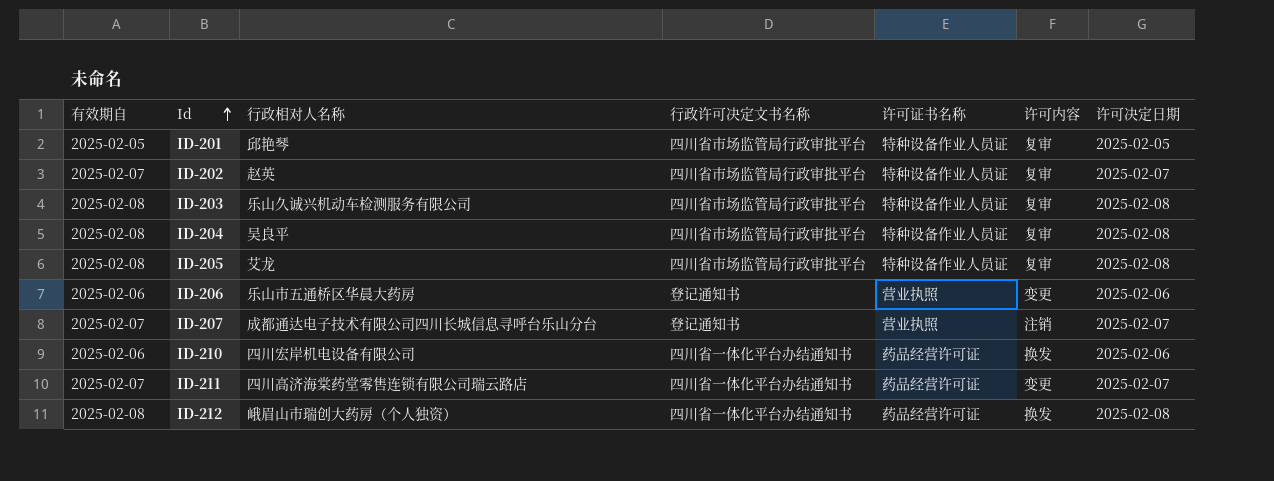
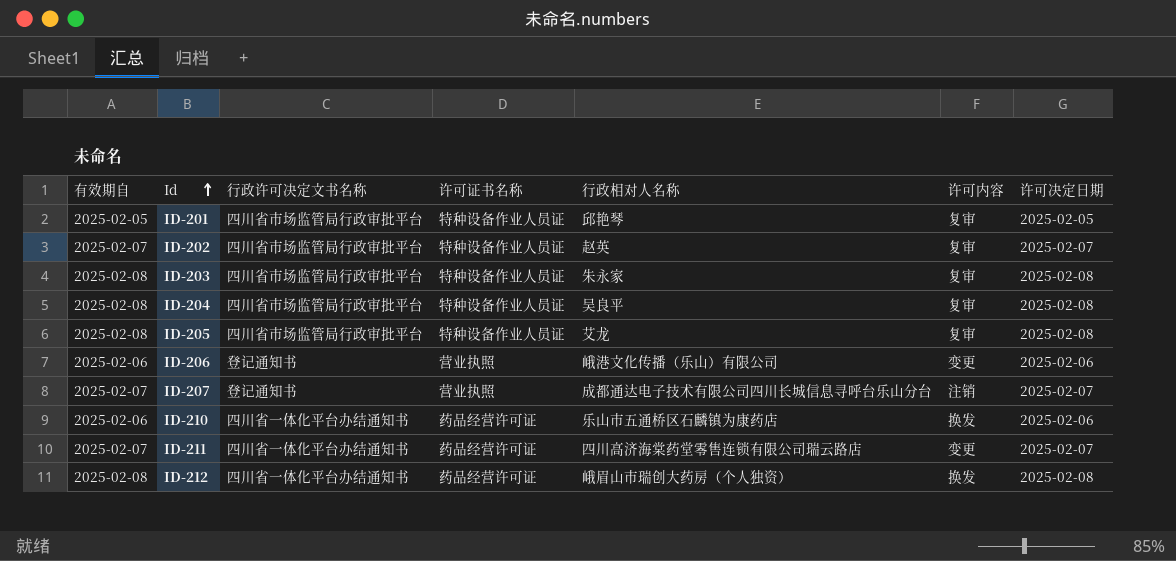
column 行政相对人名称 | position: 3 -> 5
ID-203 | 行政相对人名称: 乐山久诚兴机动车检测服务有限公司 -> 朱永家
ID-206 | 行政相对人名称: 乐山市五通桥区华晨大药房 -> 峨港文化传播（乐山）有限公司
ID-210 | 行政相对人名称: 四川宏岸机电设备有限公司 -> 乐山市五通桥区石麟镇为康药店

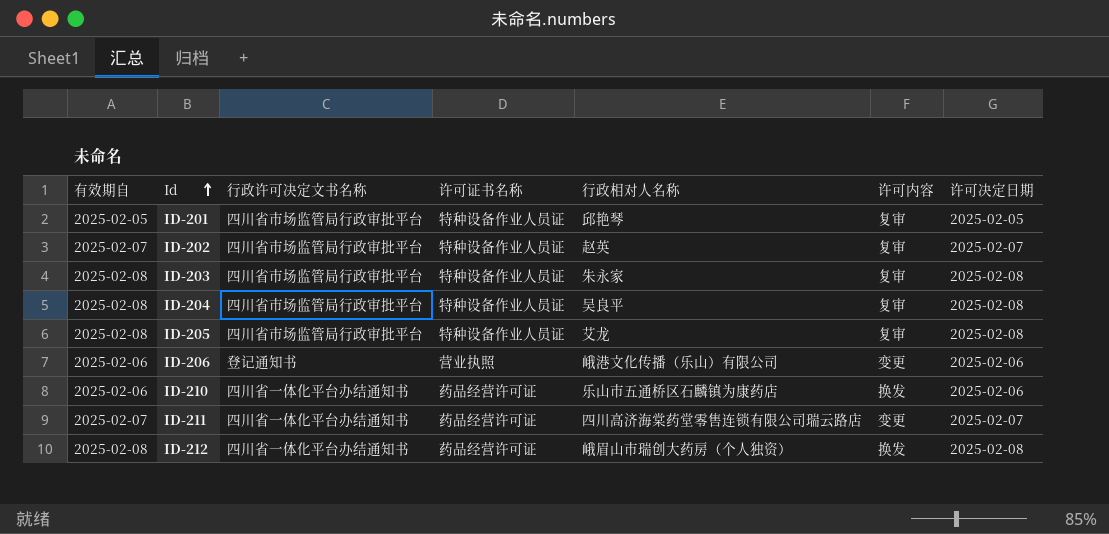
row ID-207: 2025-02-07 | 登记通知书 | 营业执照 | 成都通达电子技术有限公司四川长城信息寻呼台乐山分台 | 注销 | 2025-02-07 -> none

